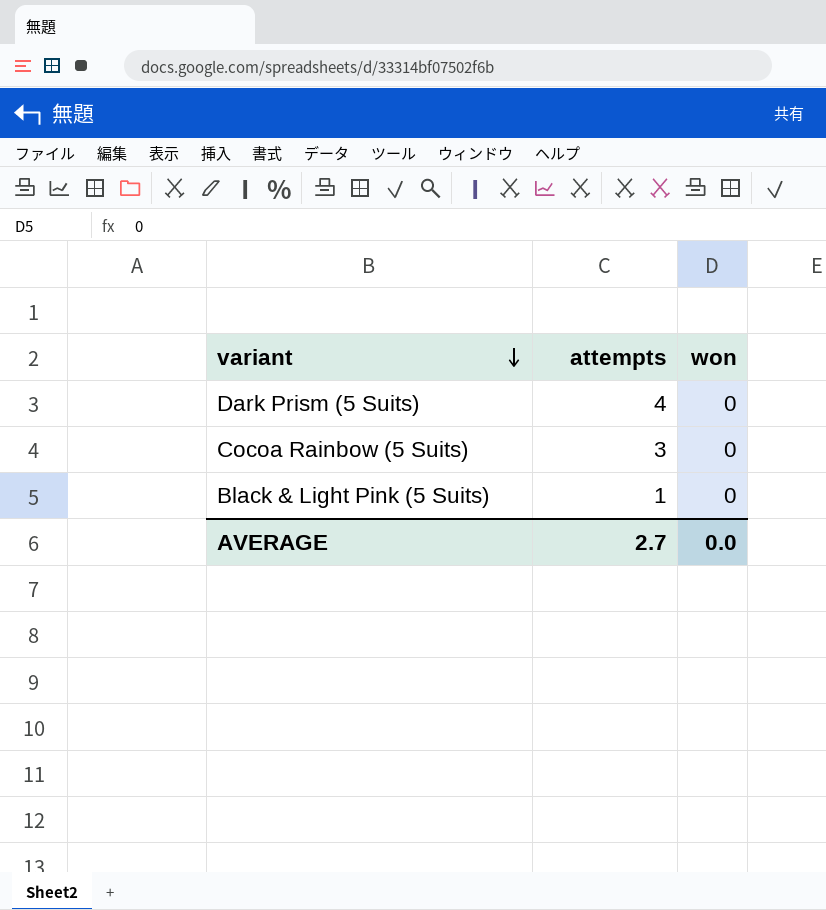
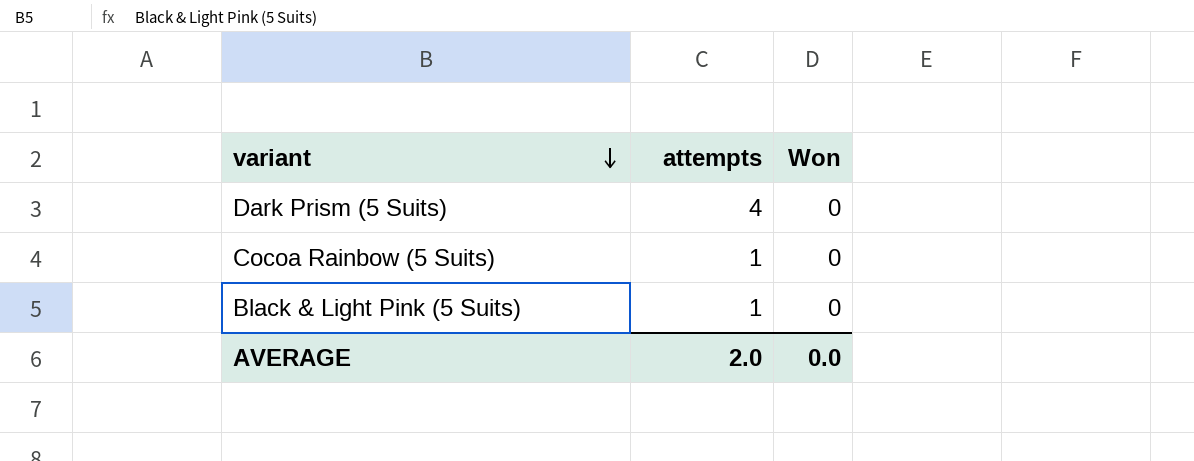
column name: won -> Won
Cocoa Rainbow (5 Suits) | attempts: 3 -> 1
AVERAGE | attempts: 2.7 -> 2.0

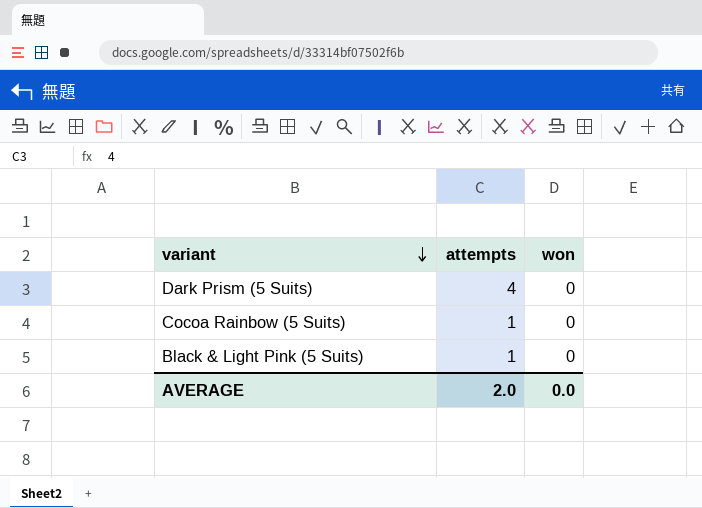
column name: Won -> won

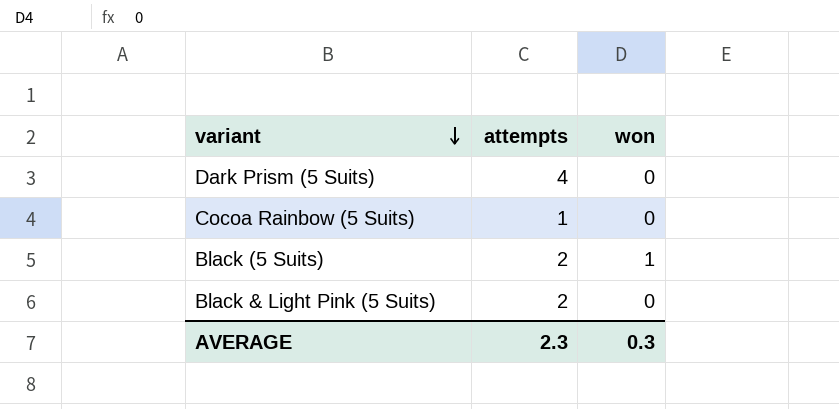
row Black (5 Suits): none -> 2 | 1
Black & Light Pink (5 Suits) | attempts: 1 -> 2
AVERAGE | attempts: 2.0 -> 2.3
AVERAGE | won: 0.0 -> 0.3

